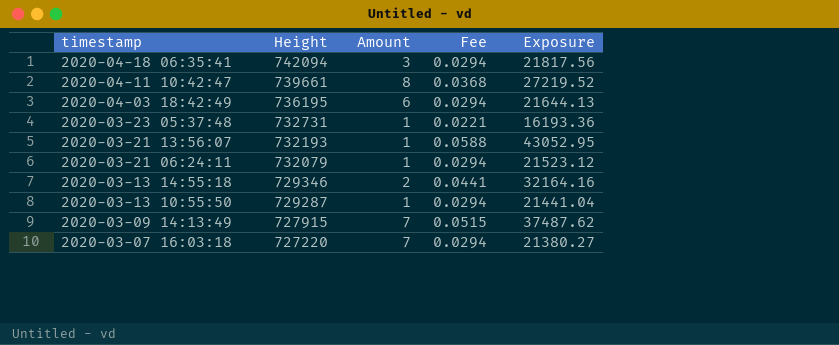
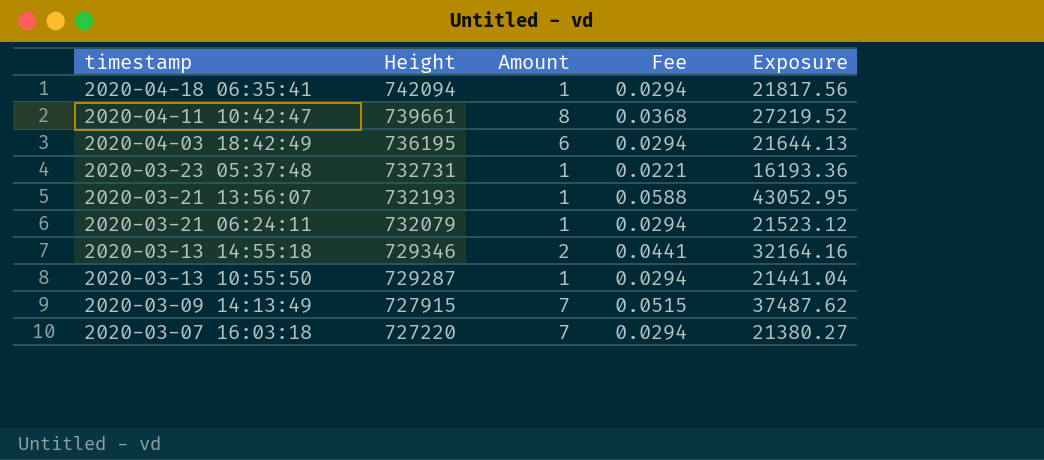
2020-04-18 06:35:41 | Amount: 3 -> 1

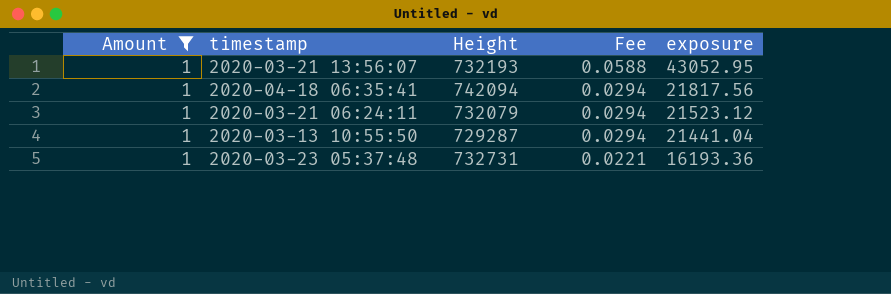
filter: none -> Amount = 1
row order: timestamp descending -> Fee descending
column Amount | position: 3 -> 1
column name: Exposure -> exposure

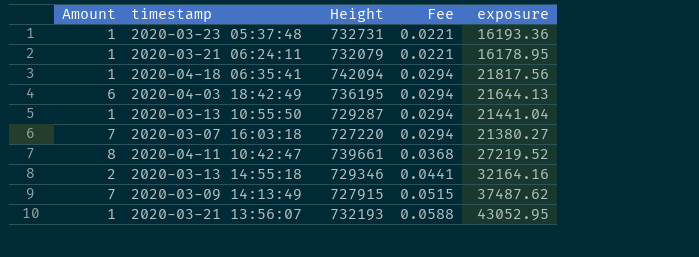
filter: Amount = 1 -> none
row order: Fee descending -> Fee ascending
2020-03-21 06:24:11 | Fee: 0.0294 -> 0.0221
2020-03-21 06:24:11 | exposure: 21523.12 -> 16178.95

